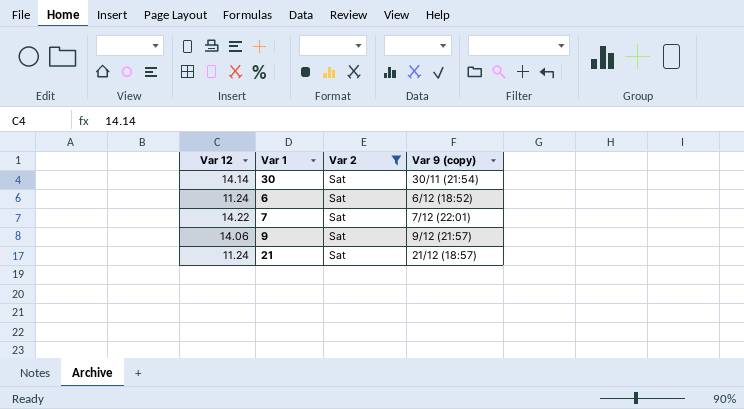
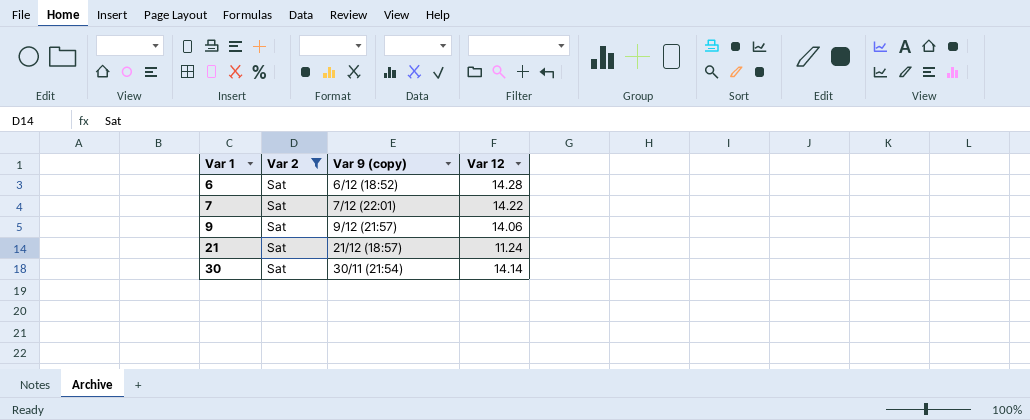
row order: none -> Var 1 ascending
column Var 12 | position: 1 -> 4
6 | Var 12: 11.24 -> 14.28

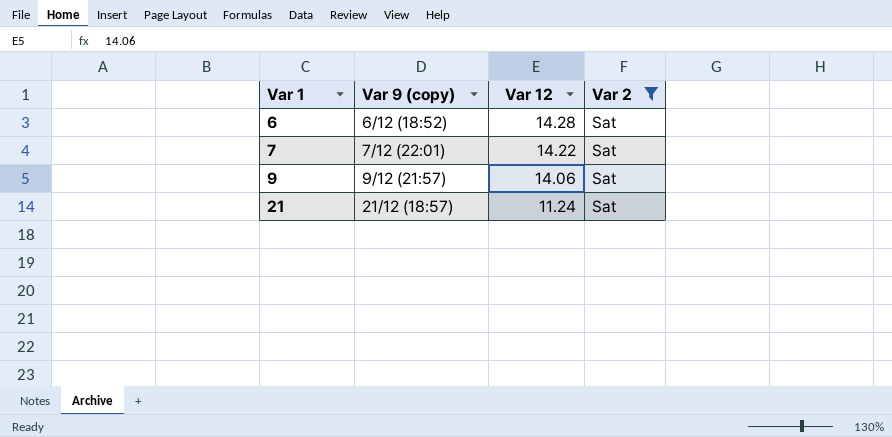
column Var 2 | position: 2 -> 4
row 30: Sat | 30/11 (21:54) | 14.14 -> none

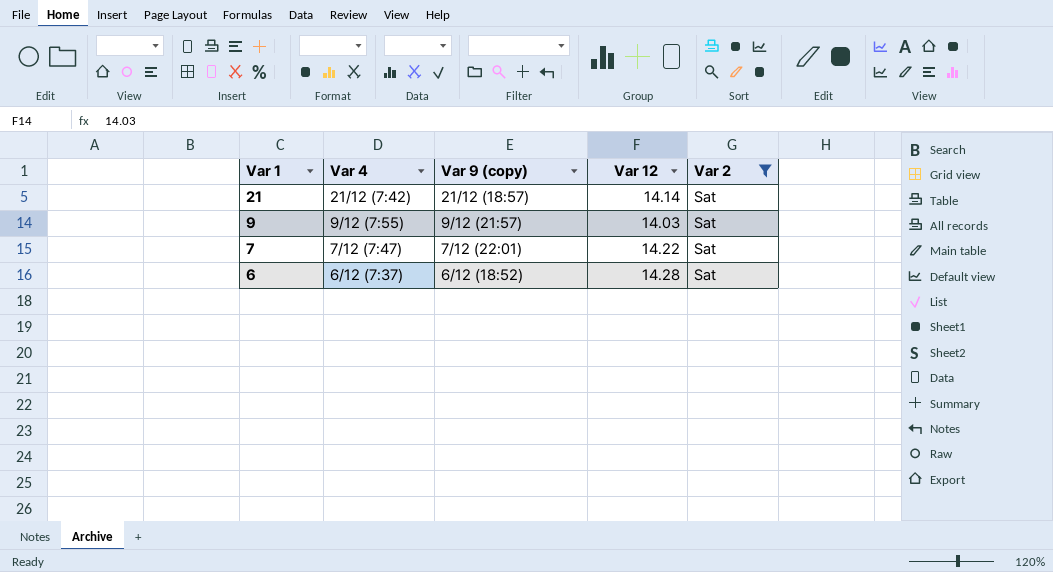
row order: Var 1 ascending -> Var 1 descending
column Var 4 | position: none -> 2
21 | Var 12: 11.24 -> 14.14
9 | Var 12: 14.06 -> 14.03

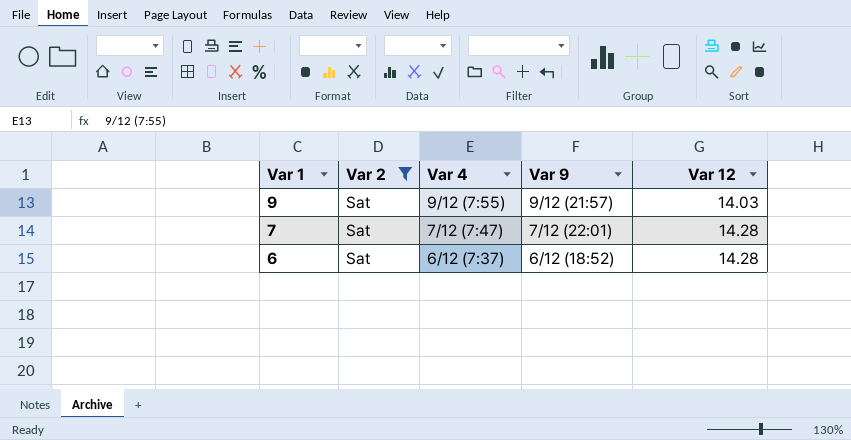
column Var 2 | position: 5 -> 2
column name: Var 9 (copy) -> Var 9
row 21: 21/12 (7:42) | 21/12 (18:57) | 14.14 | Sat -> none
7 | Var 12: 14.22 -> 14.28

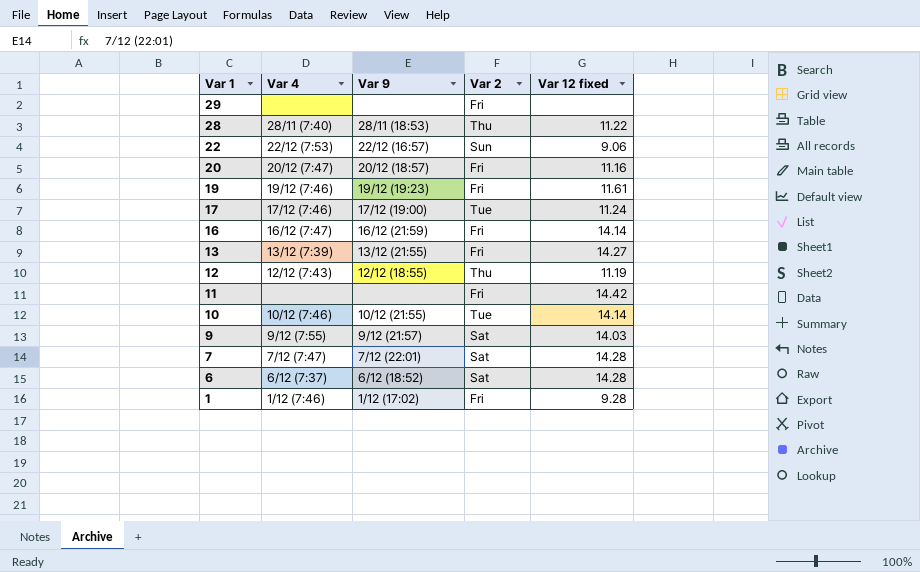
filter: Var 2 = Sat -> none
column Var 2 | position: 2 -> 4
column name: Var 12 -> Var 12 fixed

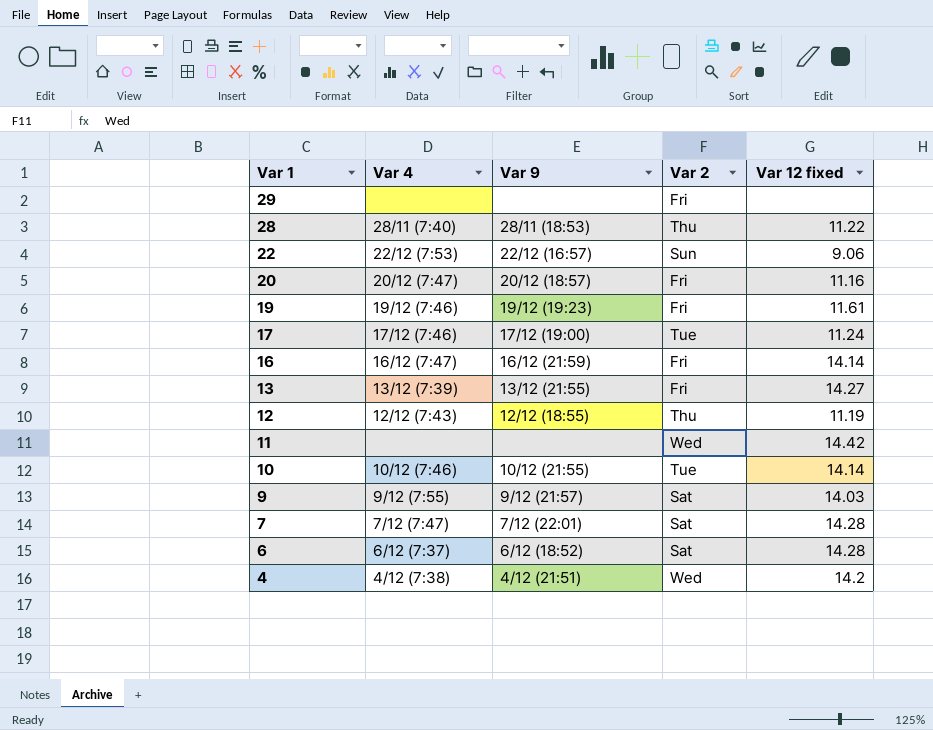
row 1: 1/12 (7:46) | 1/12 (17:02) | Fri | 9.28 -> none
11 | Var 2: Fri -> Wed
row 4: none -> 4/12 (7:38) | 4/12 (21:51) | Wed | 14.2

